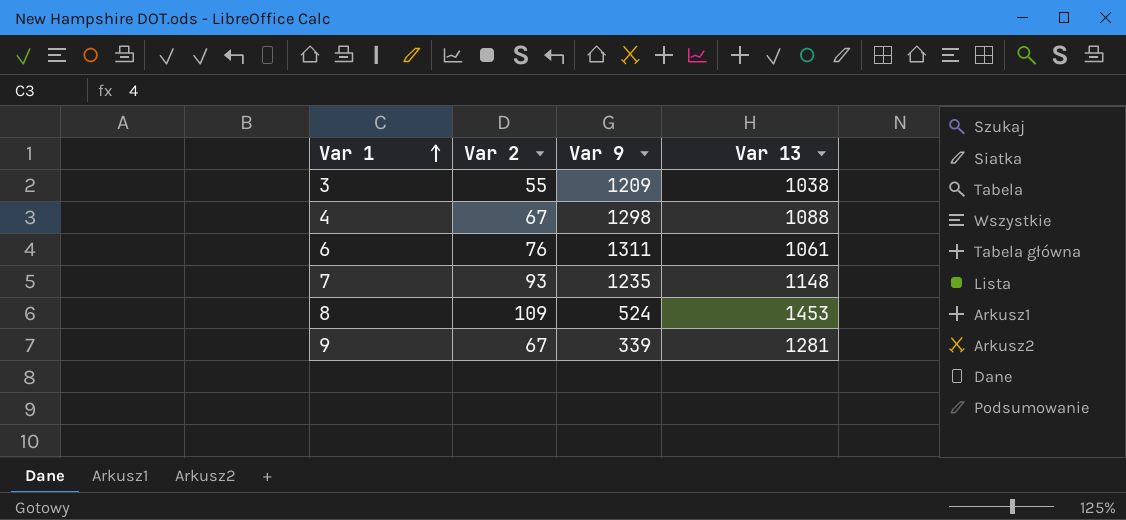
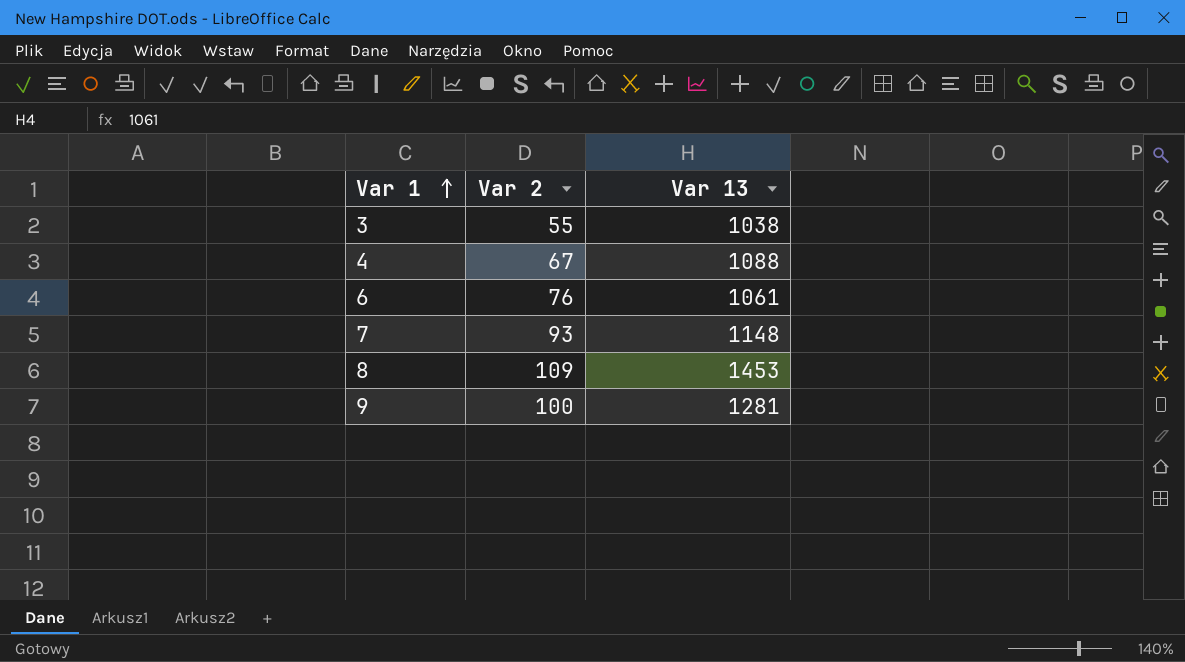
column Var 9 | position: 3 -> none
9 | Var 2: 67 -> 100

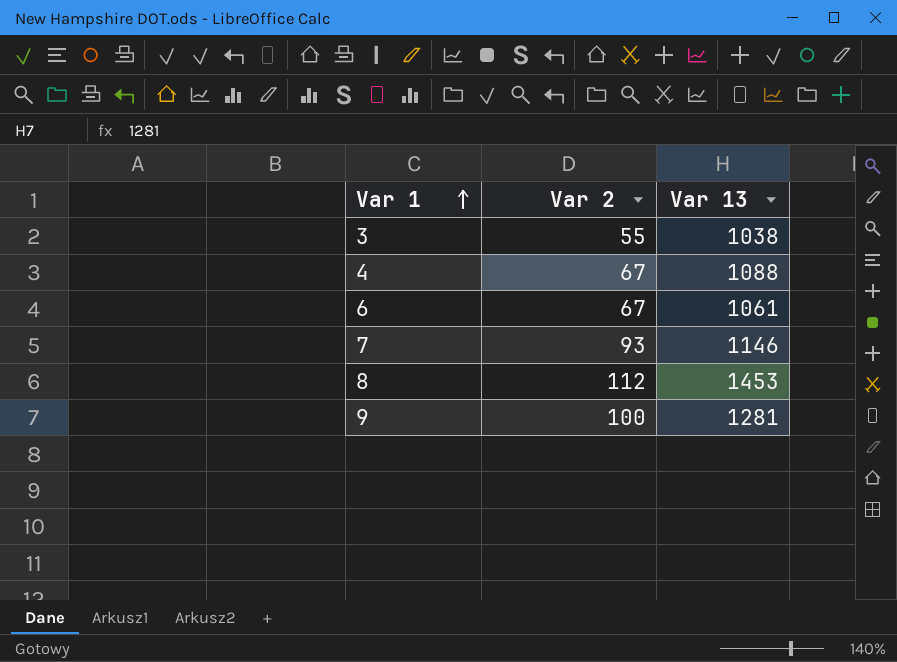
6 | Var 2: 76 -> 67
7 | Var 13: 1148 -> 1146
8 | Var 2: 109 -> 112

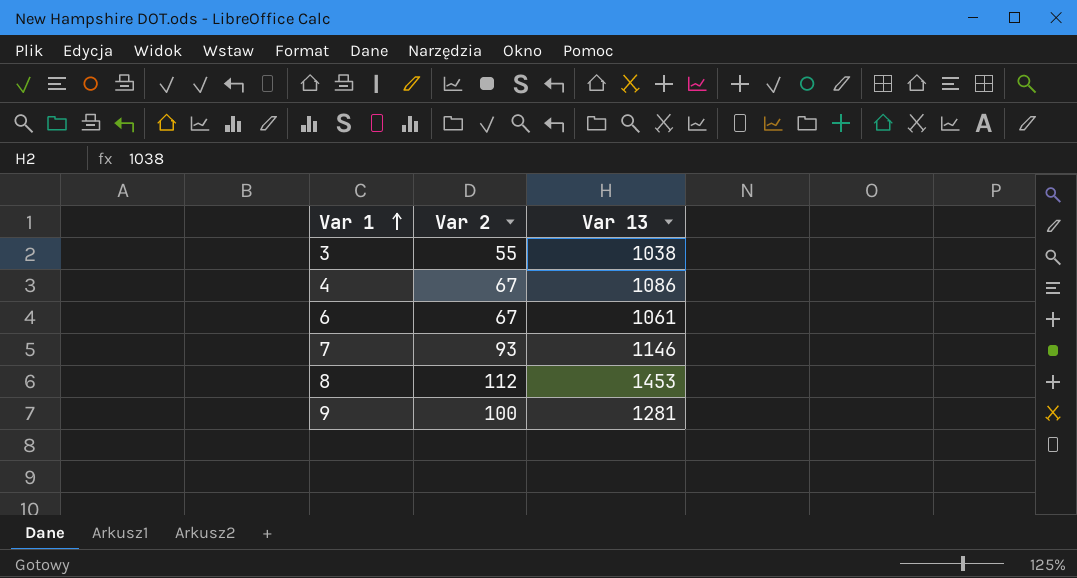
4 | Var 13: 1088 -> 1086

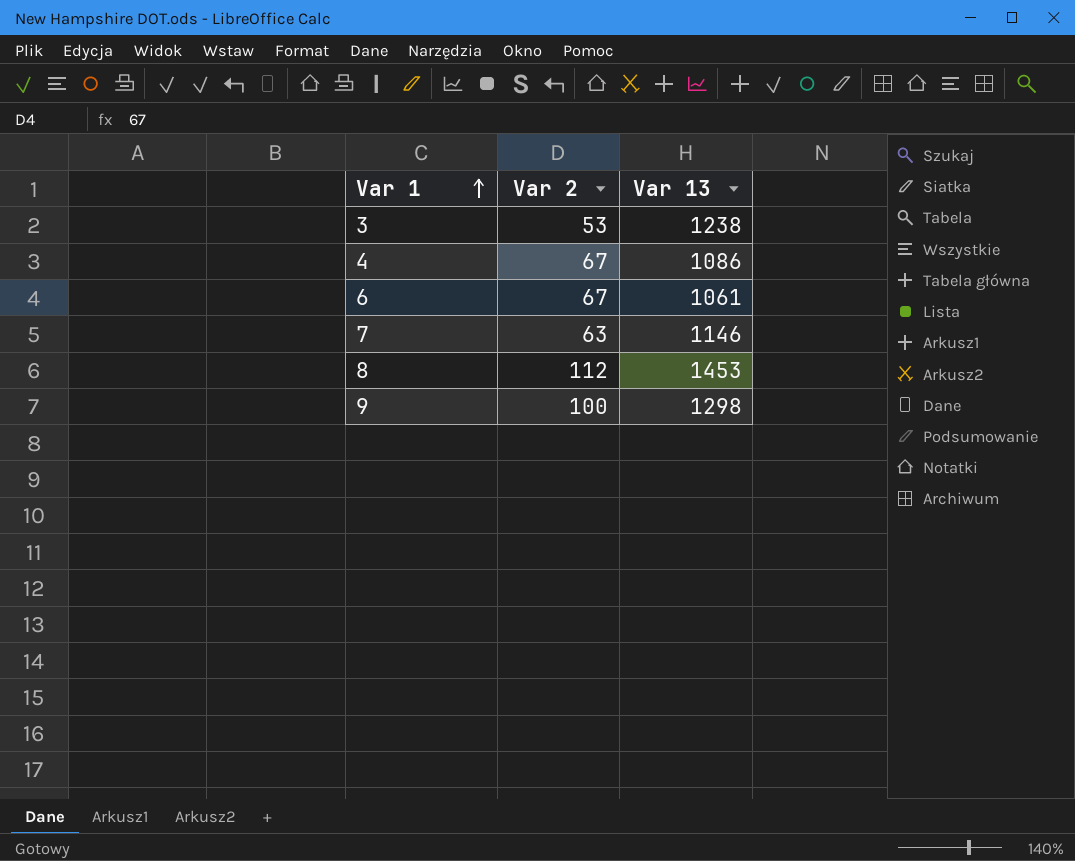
3 | Var 2: 55 -> 53
3 | Var 13: 1038 -> 1238
7 | Var 2: 93 -> 63
9 | Var 13: 1281 -> 1298

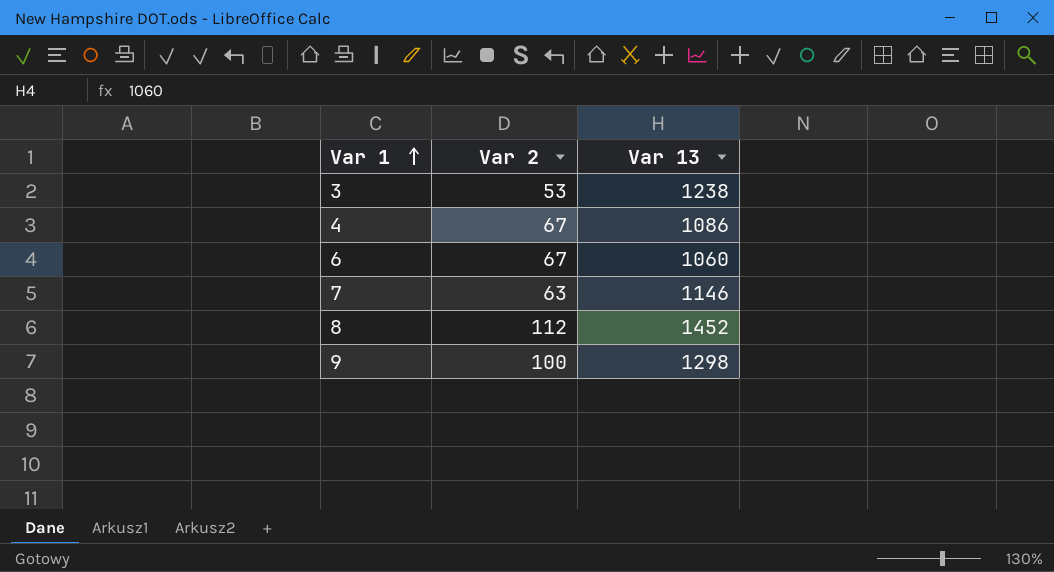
6 | Var 13: 1061 -> 1060
8 | Var 13: 1453 -> 1452

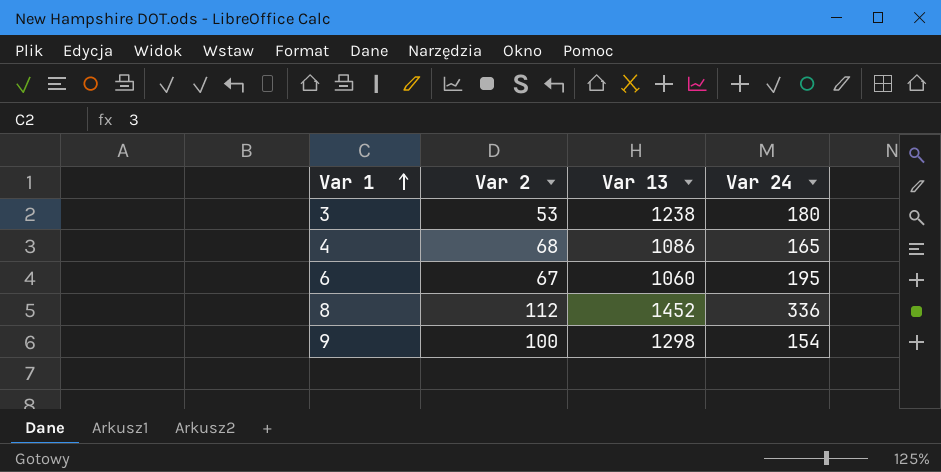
column Var 24 | position: none -> 4
row 7: 63 | 1146 -> none
4 | Var 2: 67 -> 68

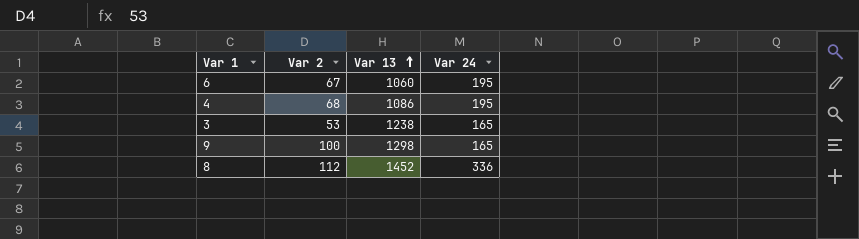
row order: Var 1 ascending -> Var 13 ascending
4 | Var 24: 165 -> 195
3 | Var 24: 180 -> 165
9 | Var 24: 154 -> 165

